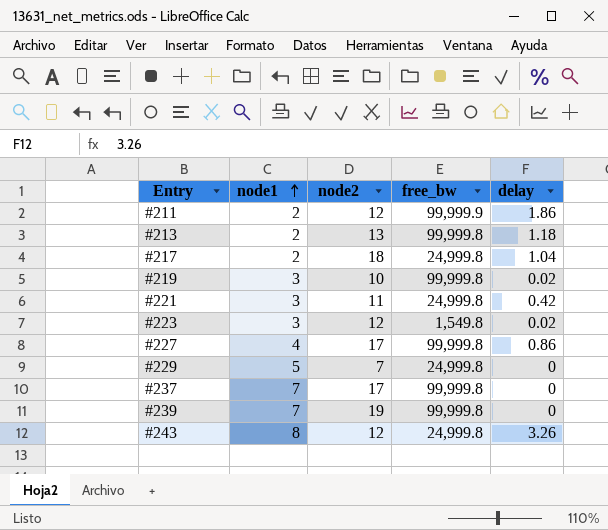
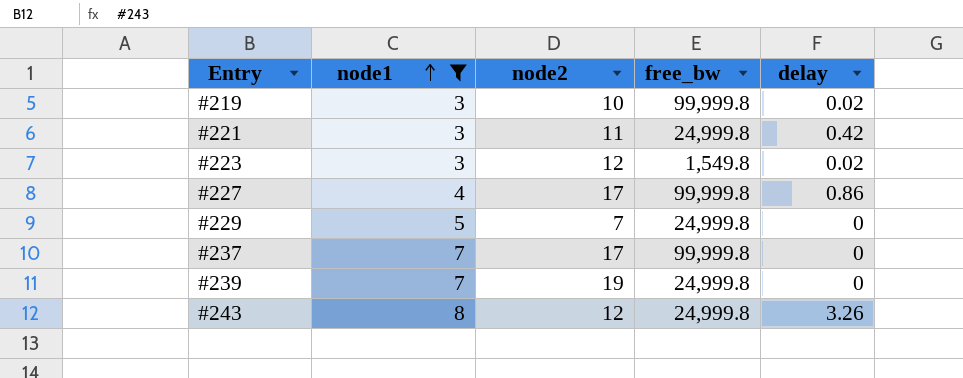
filter: none -> node1 != 2
#239 | free_bw: 99,999.8 -> 24,999.8

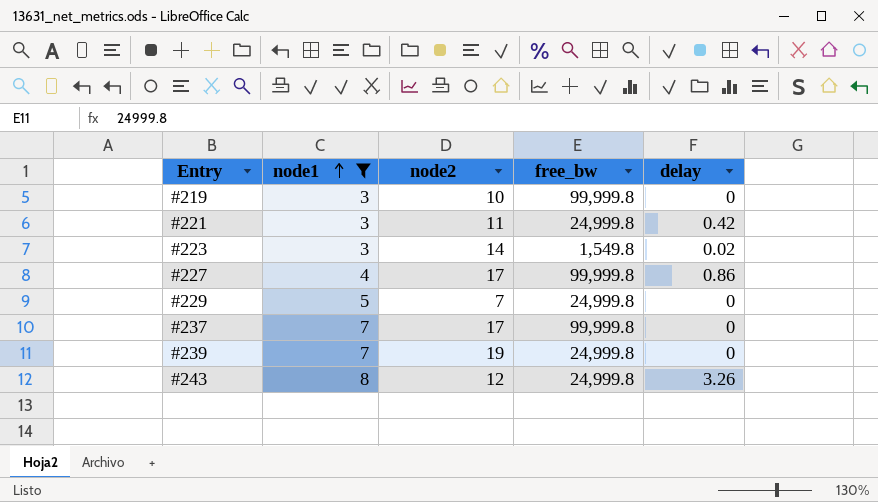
#219 | delay: 0.02 -> 0
#223 | node2: 12 -> 14

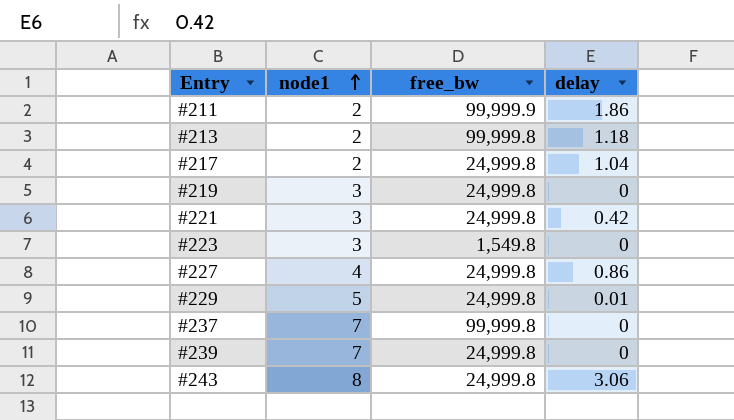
filter: node1 != 2 -> none
column node2 | position: 3 -> none
#219 | free_bw: 99,999.8 -> 24,999.8
#223 | delay: 0.02 -> 0
#227 | free_bw: 99,999.8 -> 24,999.8
#229 | delay: 0 -> 0.01
#243 | delay: 3.26 -> 3.06

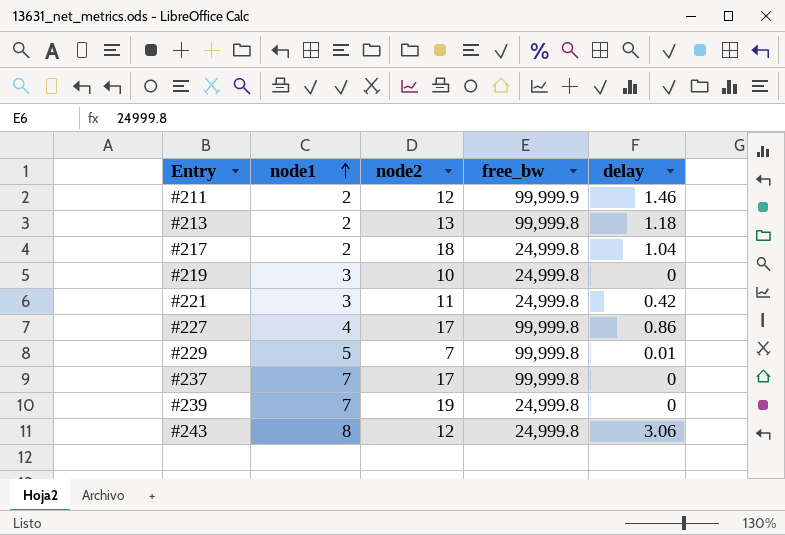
column node2 | position: none -> 3
row #223: 3 | 1,549.8 | 0 -> none
#211 | delay: 1.86 -> 1.46
#227 | free_bw: 24,999.8 -> 99,999.8
#229 | free_bw: 24,999.8 -> 99,999.8

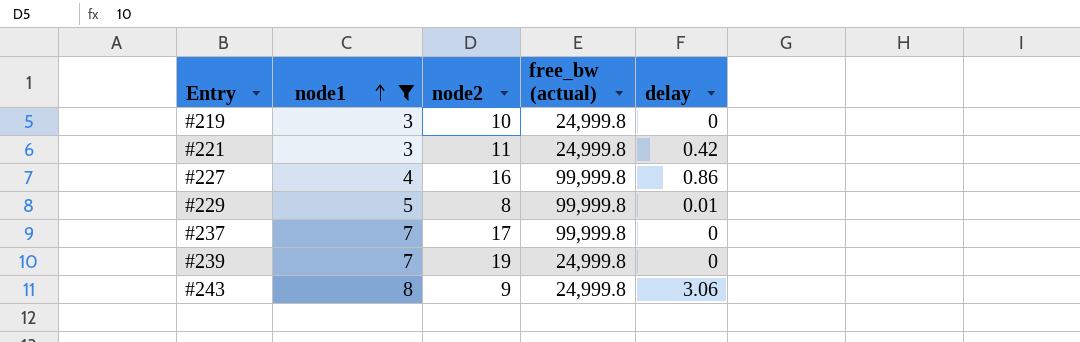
filter: none -> node1 != 2
column name: free_bw -> free_bw (actual)
#227 | node2: 17 -> 16
#229 | node2: 7 -> 8
#243 | node2: 12 -> 9

